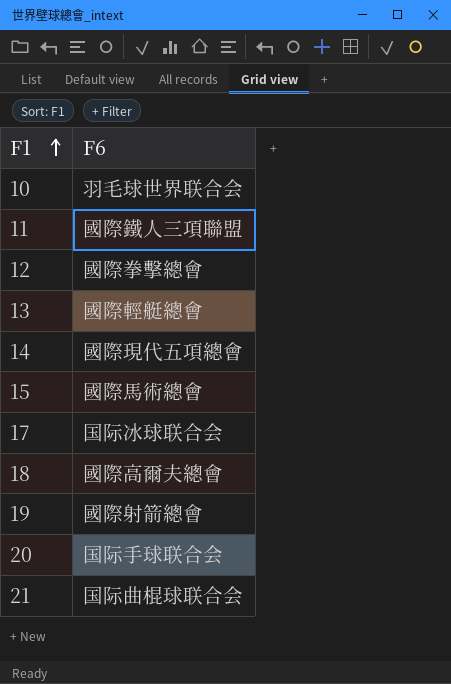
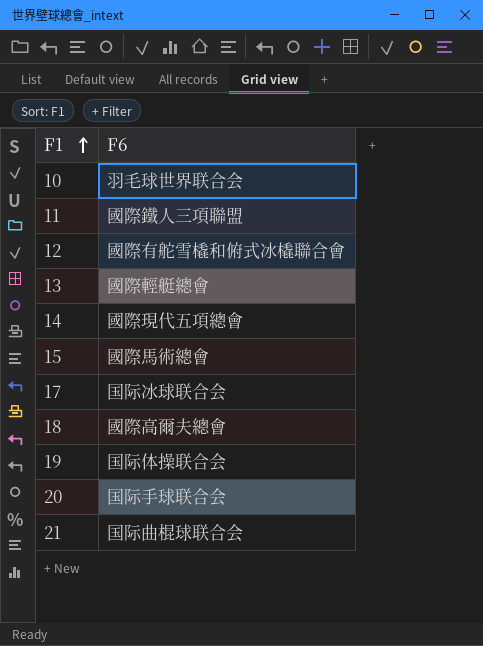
12 | F6: 國際拳擊總會 -> 國際有舵雪橇和俯式冰橇聯合會
19 | F6: 國際射箭總會 -> 国际体操联合会

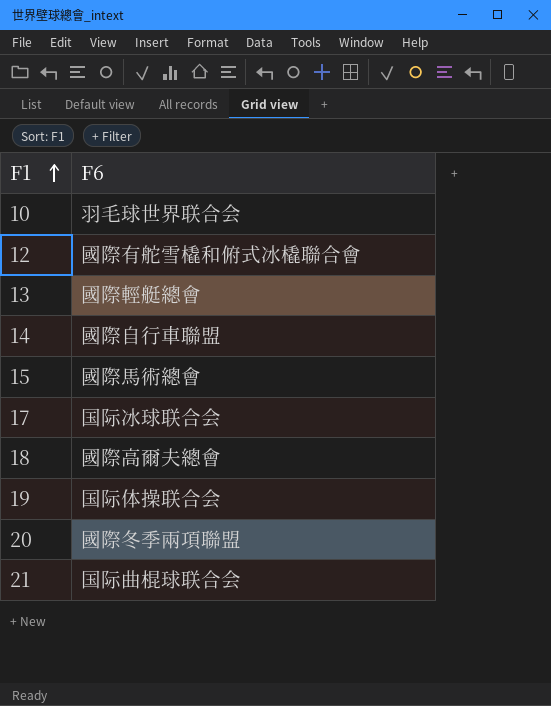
row 11: 國際鐵人三項聯盟 -> none
14 | F6: 國際現代五項總會 -> 國際自行車聯盟
20 | F6: 国际手球联合会 -> 國際冬季兩項聯盟

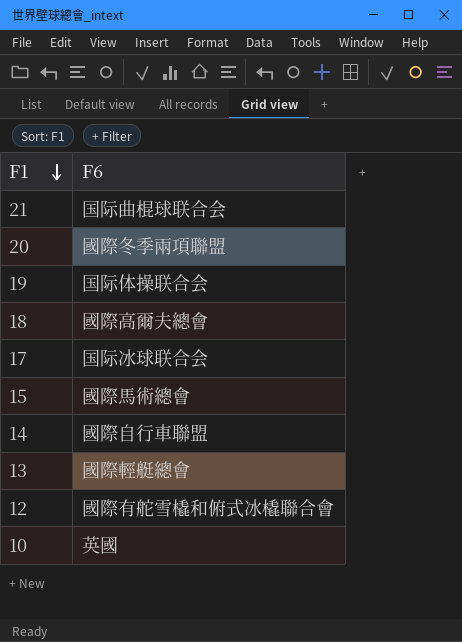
row order: F1 ascending -> F1 descending
10 | F6: 羽毛球世界联合会 -> 英國

